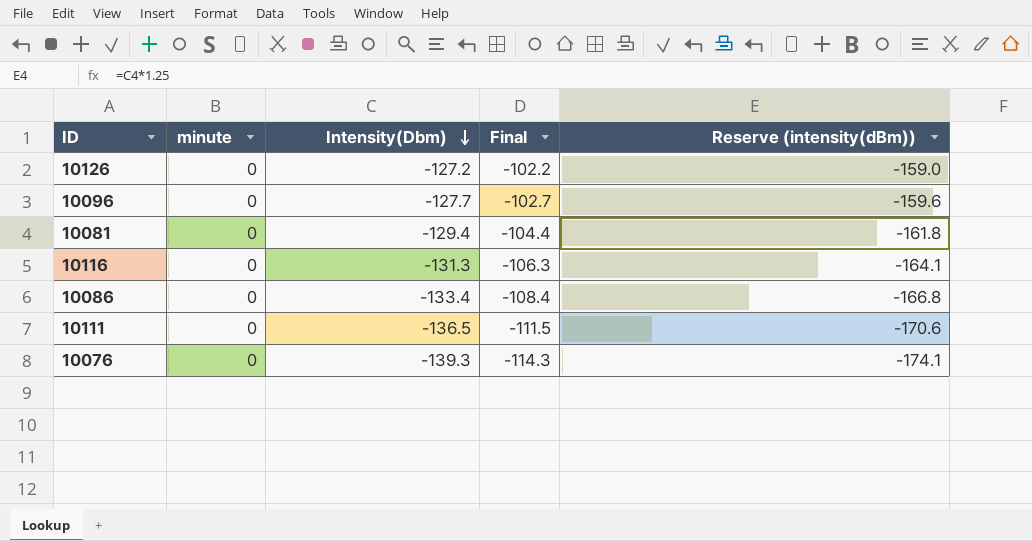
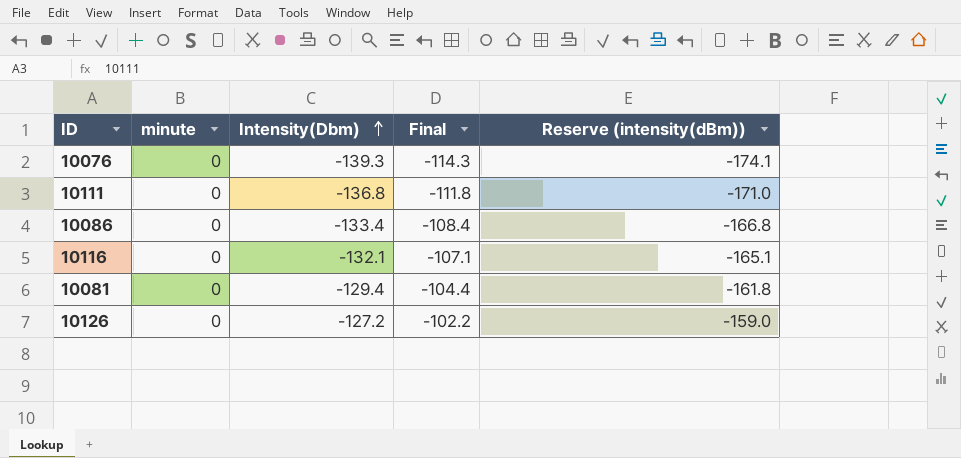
row order: Intensity(Dbm) descending -> Intensity(Dbm) ascending
row 10096: 0 | -127.7 | -102.7 | -159.6 -> none
10111 | Intensity(Dbm): -136.5 -> -136.8
10111 | Final: -111.5 -> -111.8
10111 | Reserve (intensity(dBm)): -170.6 -> -171.0
10116 | Intensity(Dbm): -131.3 -> -132.1
10116 | Final: -106.3 -> -107.1
10116 | Reserve (intensity(dBm)): -164.1 -> -165.1

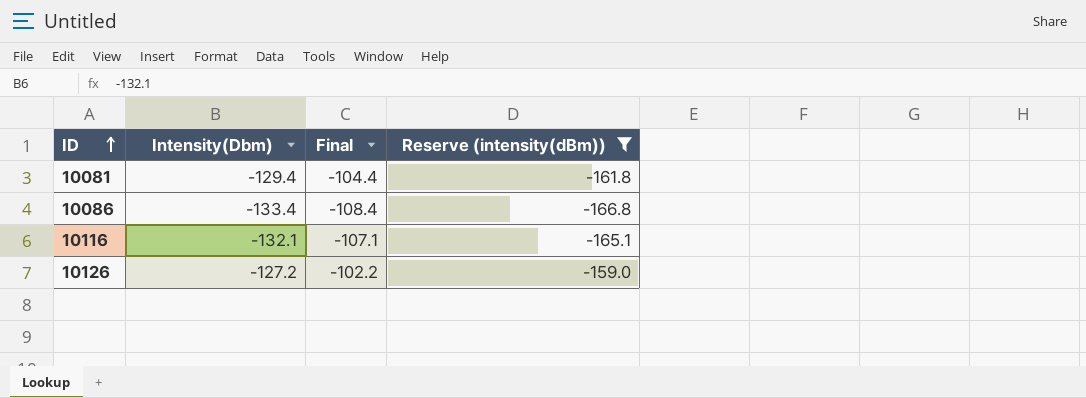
filter: none -> Reserve (intensity(dBm)) >= -166.8
row order: Intensity(Dbm) ascending -> ID ascending
column minute | position: 2 -> none

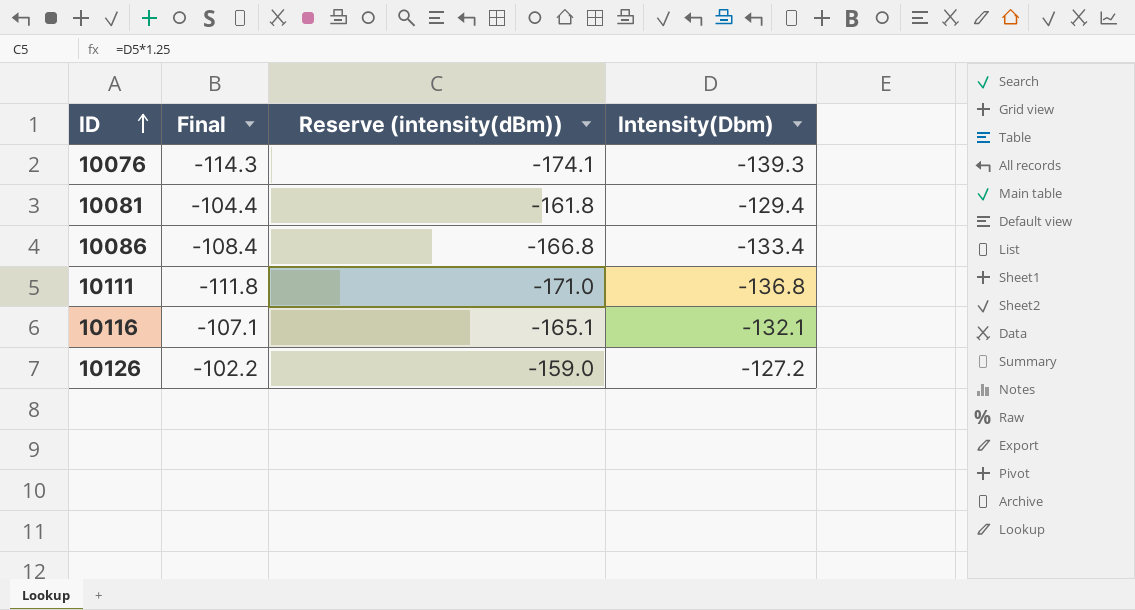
filter: Reserve (intensity(dBm)) >= -166.8 -> none
column Intensity(Dbm) | position: 2 -> 4

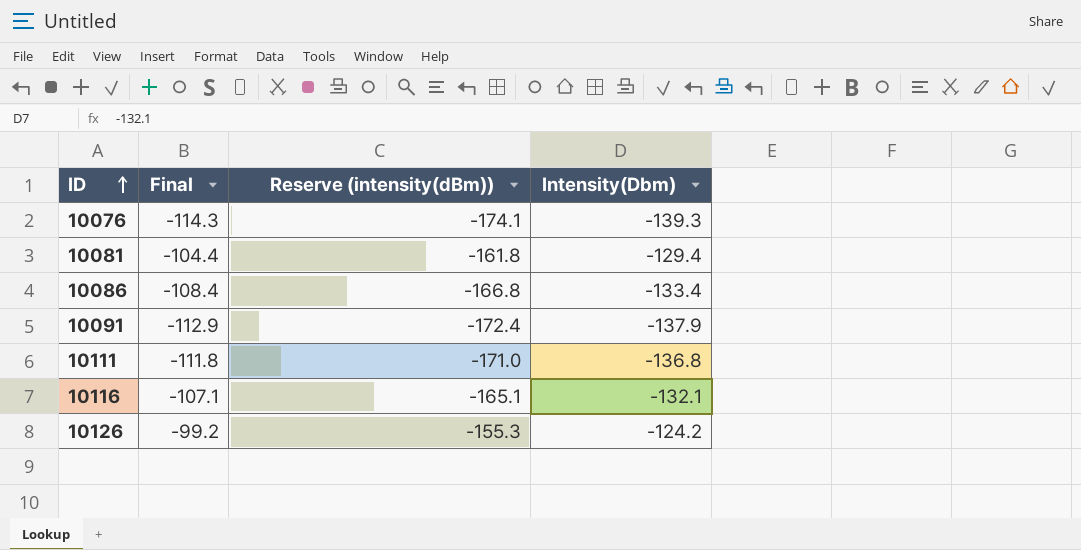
row 10091: none -> -112.9 | -172.4 | -137.9
10126 | Final: -102.2 -> -99.2
10126 | Reserve (intensity(dBm)): -159.0 -> -155.3
10126 | Intensity(Dbm): -127.2 -> -124.2

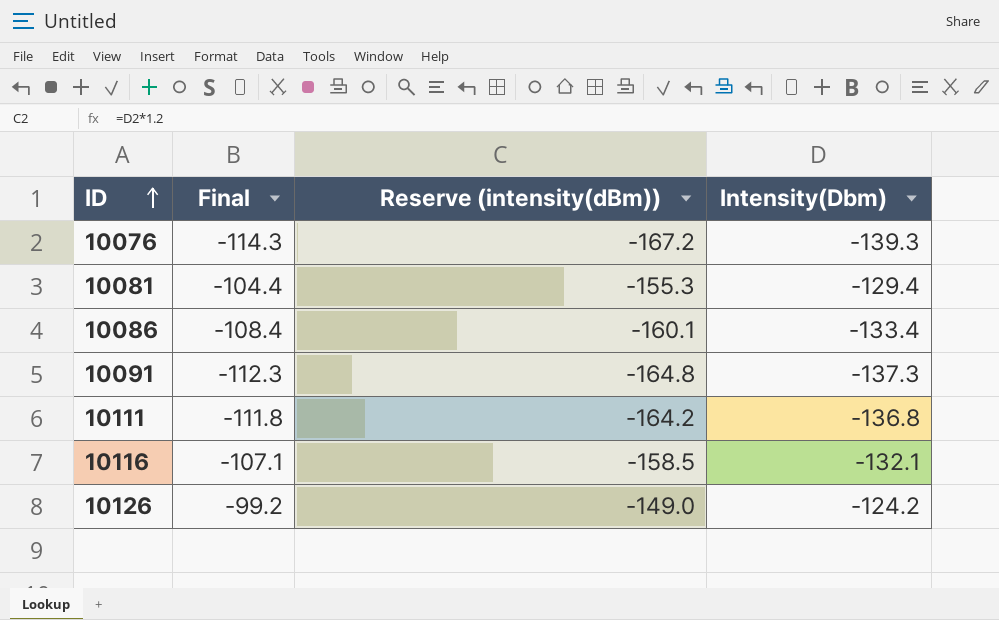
column Reserve (intensity(dBm)) | formula: [Intensity(Dbm)] * 1.25 -> [Intensity(Dbm)] * 1.2
10091 | Final: -112.9 -> -112.3
10091 | Intensity(Dbm): -137.9 -> -137.3

